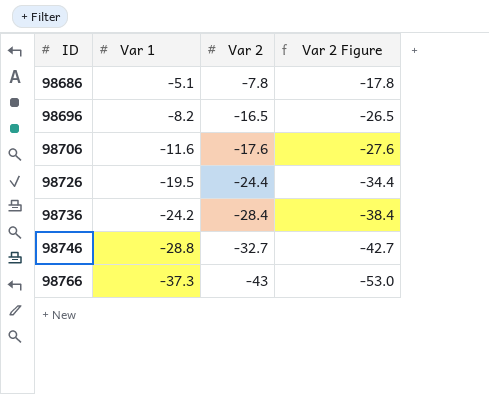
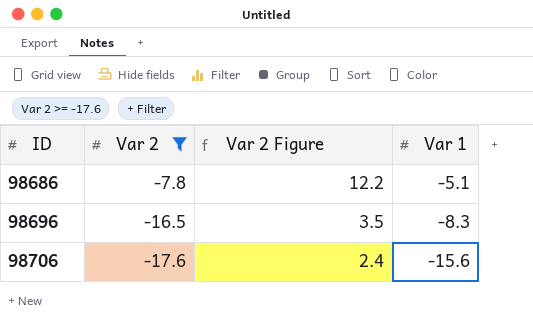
filter: none -> Var 2 >= -17.6
column Var 2 Figure | formula: [Var 2] - 10 -> [Var 2] + 20
column Var 1 | position: 2 -> 4
98696 | Var 1: -8.2 -> -8.3
98706 | Var 1: -11.6 -> -15.6

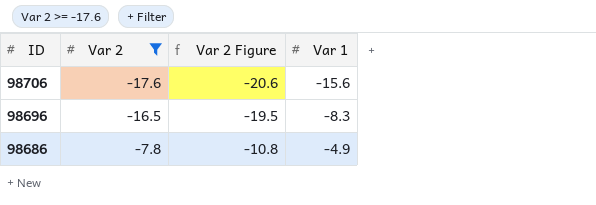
row order: ID ascending -> ID descending
column Var 2 Figure | formula: [Var 2] + 20 -> [Var 2] - 3
98686 | Var 1: -5.1 -> -4.9

